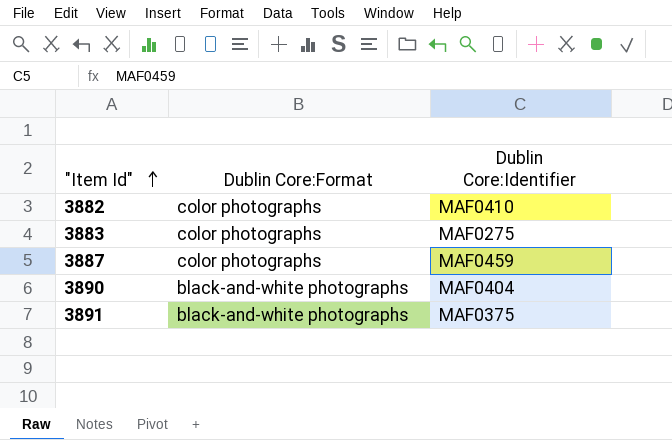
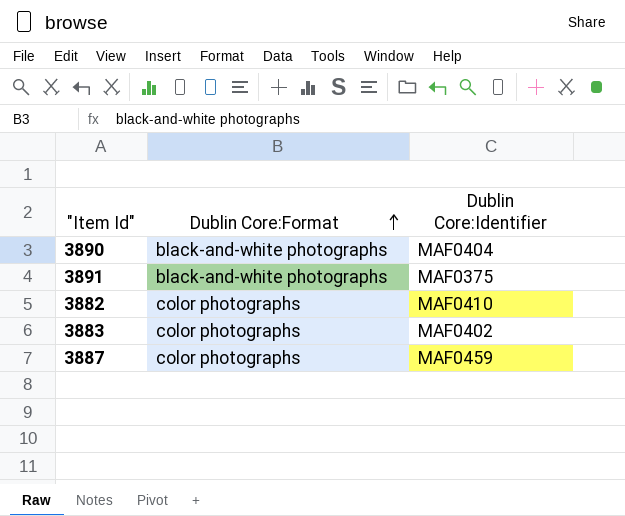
row order: "Item Id" ascending -> Dublin Core:Format ascending
3883 | Dublin Core:Identifier: MAF0275 -> MAF0402

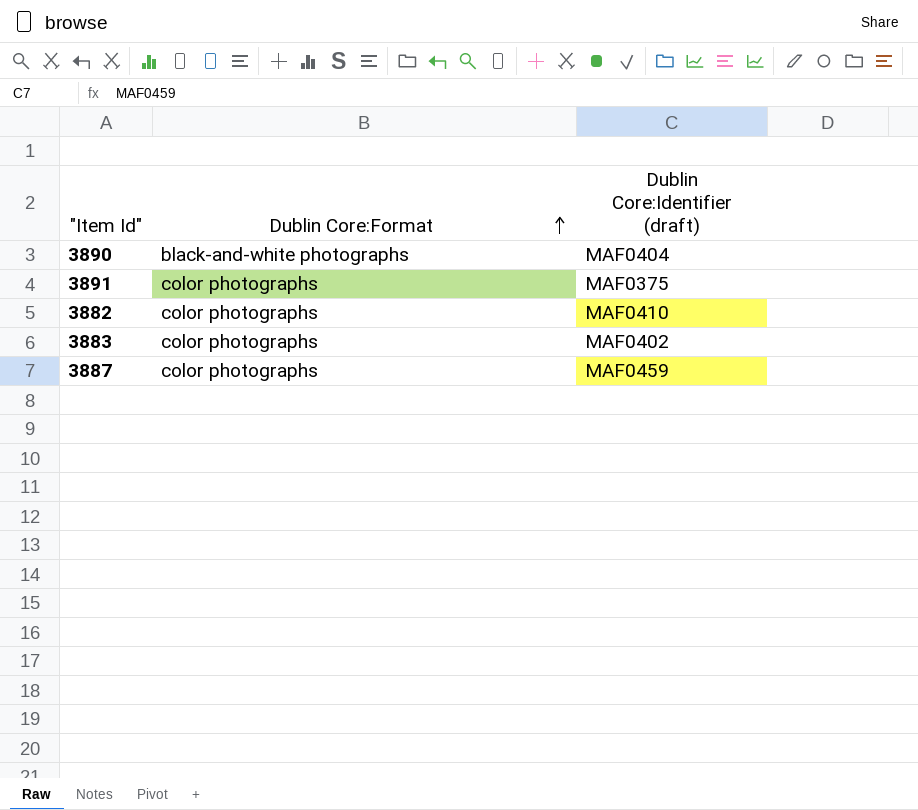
column name: Dublin Core:Identifier -> Dublin Core:Identifier (draft)
3891 | Dublin Core:Format: black-and-white photographs -> color photographs

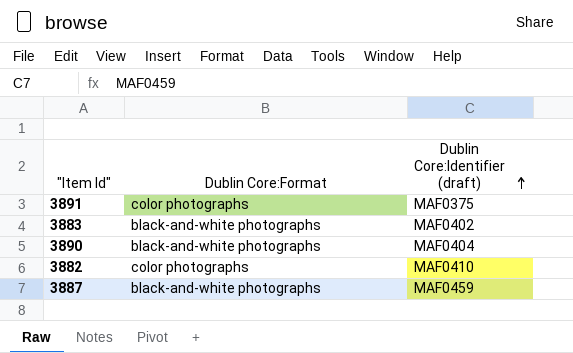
row order: Dublin Core:Format ascending -> Dublin Core:Identifier (draft) ascending
3883 | Dublin Core:Format: color photographs -> black-and-white photographs
3887 | Dublin Core:Format: color photographs -> black-and-white photographs

